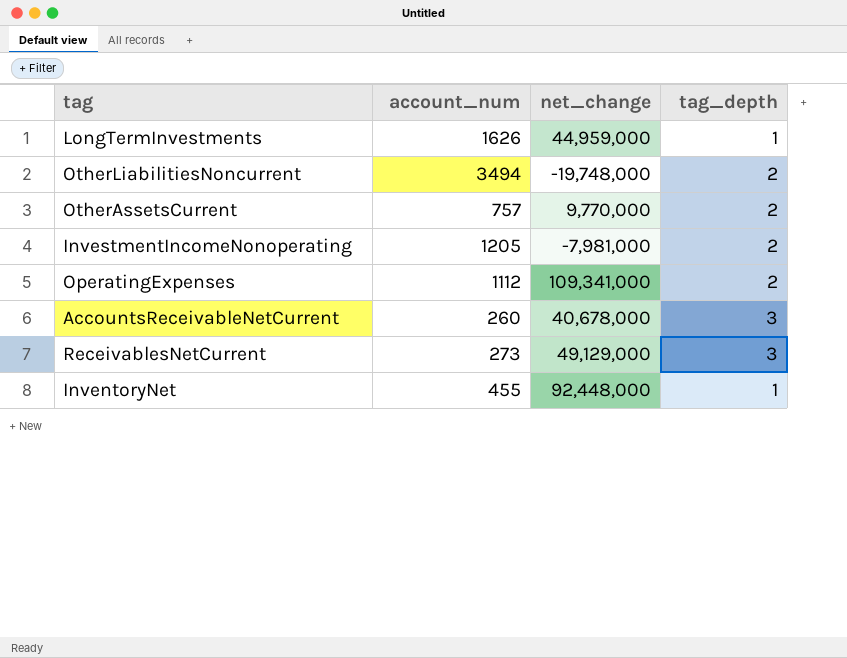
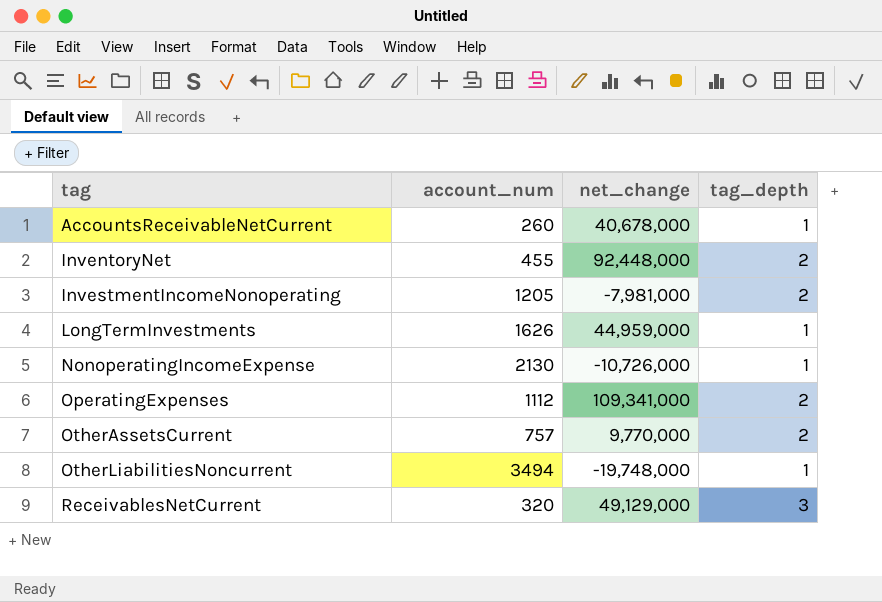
row order: none -> tag ascending
AccountsReceivableNetCurrent | tag_depth: 3 -> 1
InventoryNet | tag_depth: 1 -> 2
row NonoperatingIncomeExpense: none -> 2130 | -10,726,000 | 1
OtherLiabilitiesNoncurrent | tag_depth: 2 -> 1
ReceivablesNetCurrent | account_num: 273 -> 320

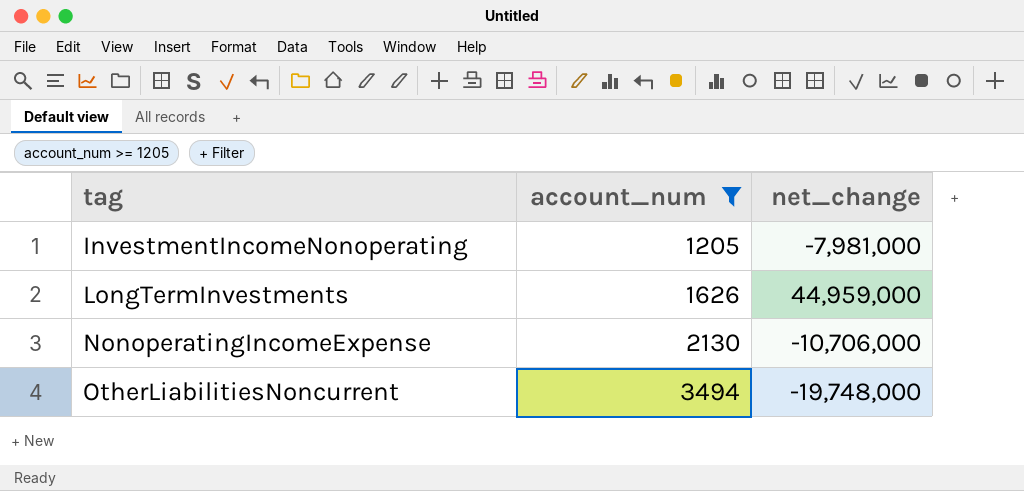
filter: none -> account_num >= 1205
column tag_depth | position: 4 -> none
NonoperatingIncomeExpense | net_change: -10,726,000 -> -10,706,000

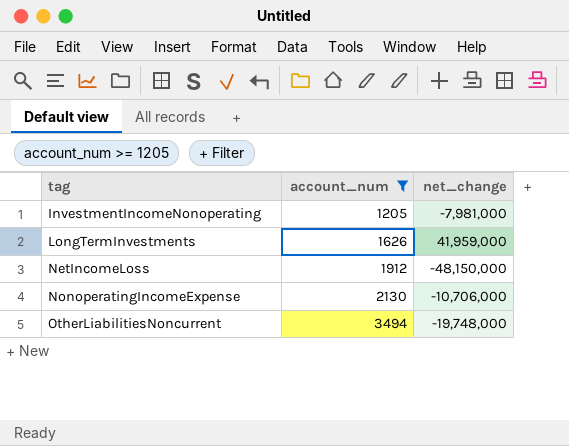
LongTermInvestments | net_change: 44,959,000 -> 41,959,000
row NetIncomeLoss: none -> 1912 | -48,150,000

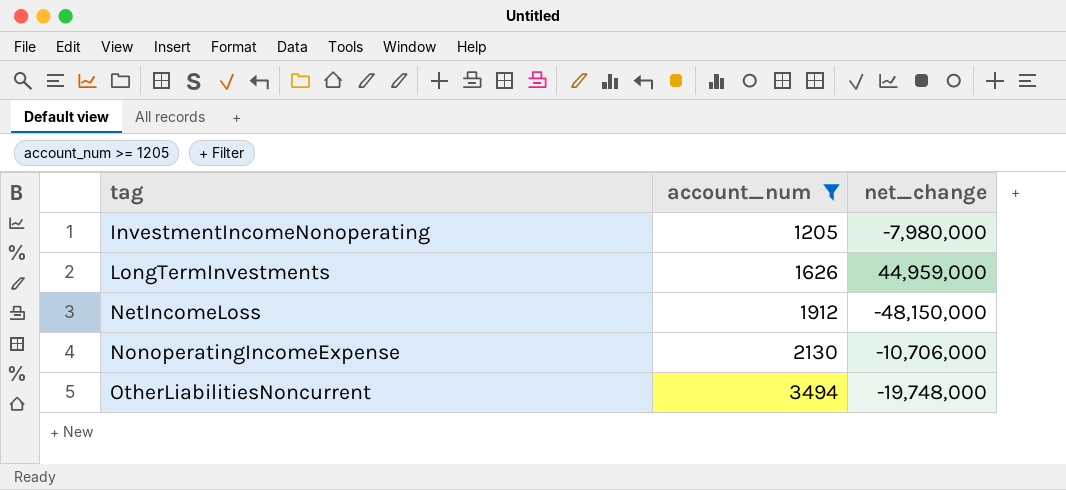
InvestmentIncomeNonoperating | net_change: -7,981,000 -> -7,980,000
LongTermInvestments | net_change: 41,959,000 -> 44,959,000

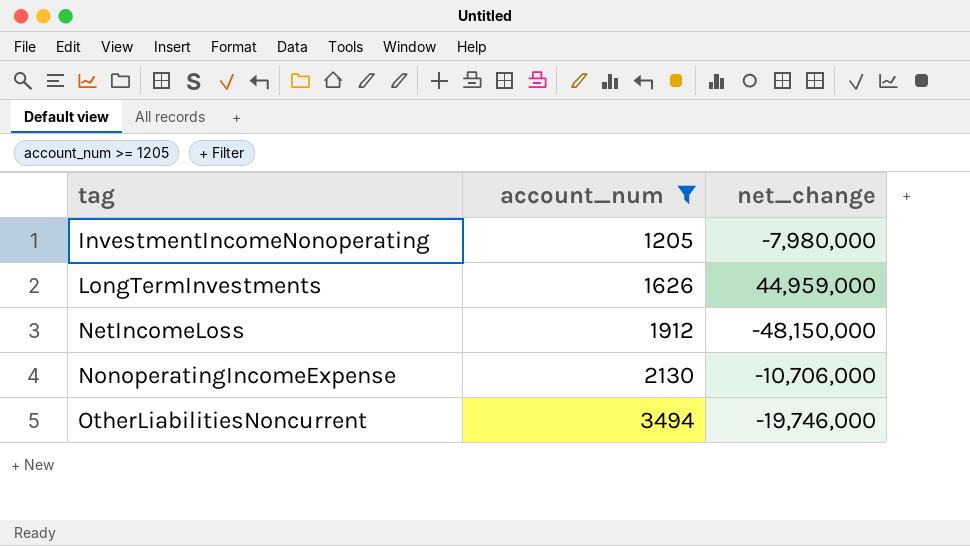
OtherLiabilitiesNoncurrent | net_change: -19,748,000 -> -19,746,000

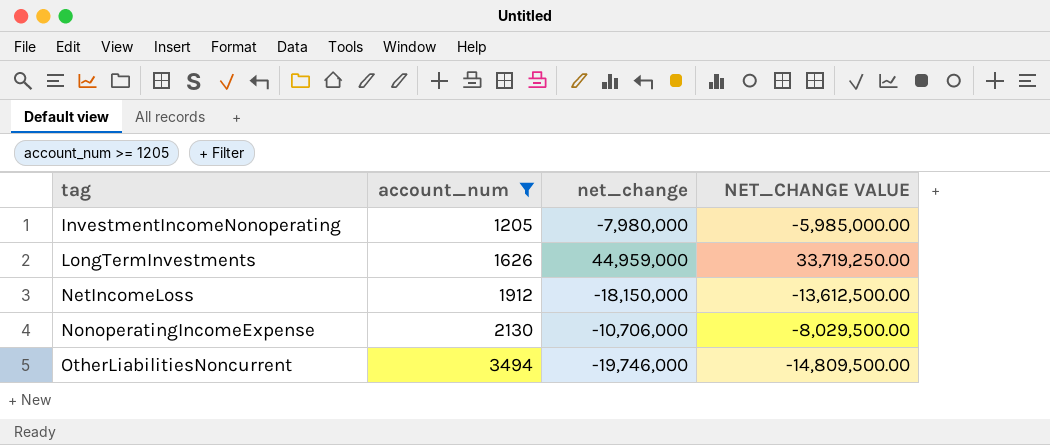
column NET_CHANGE VALUE | formula: none -> [net_change] * 0.75
NetIncomeLoss | net_change: -48,150,000 -> -18,150,000

